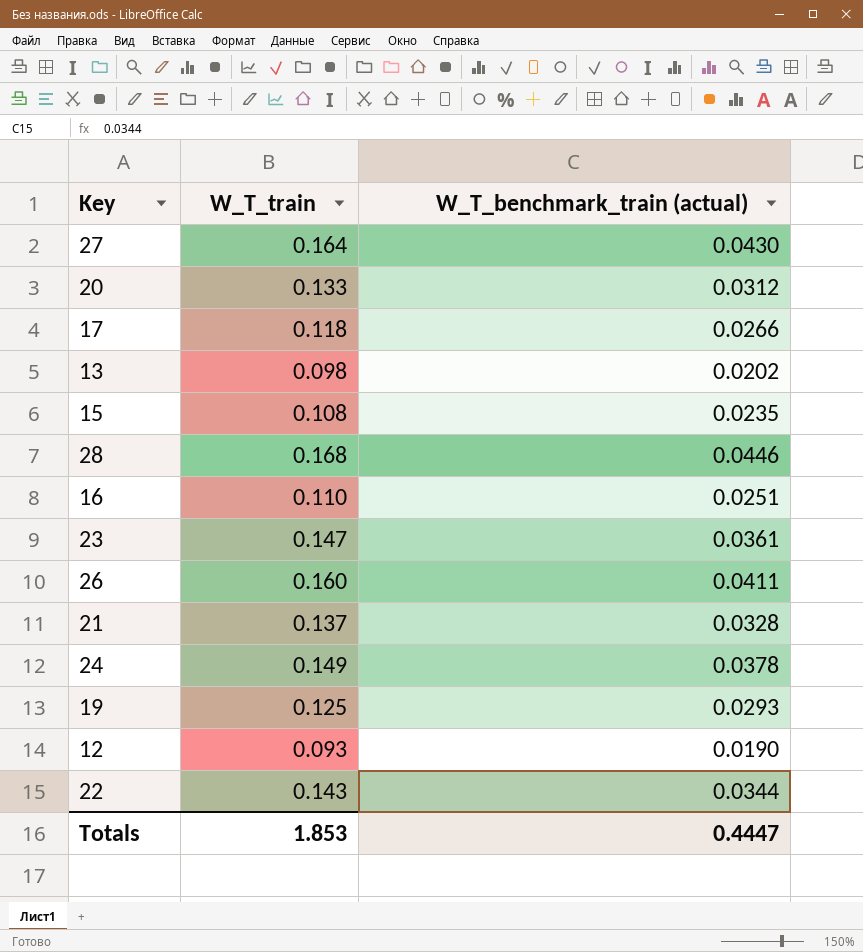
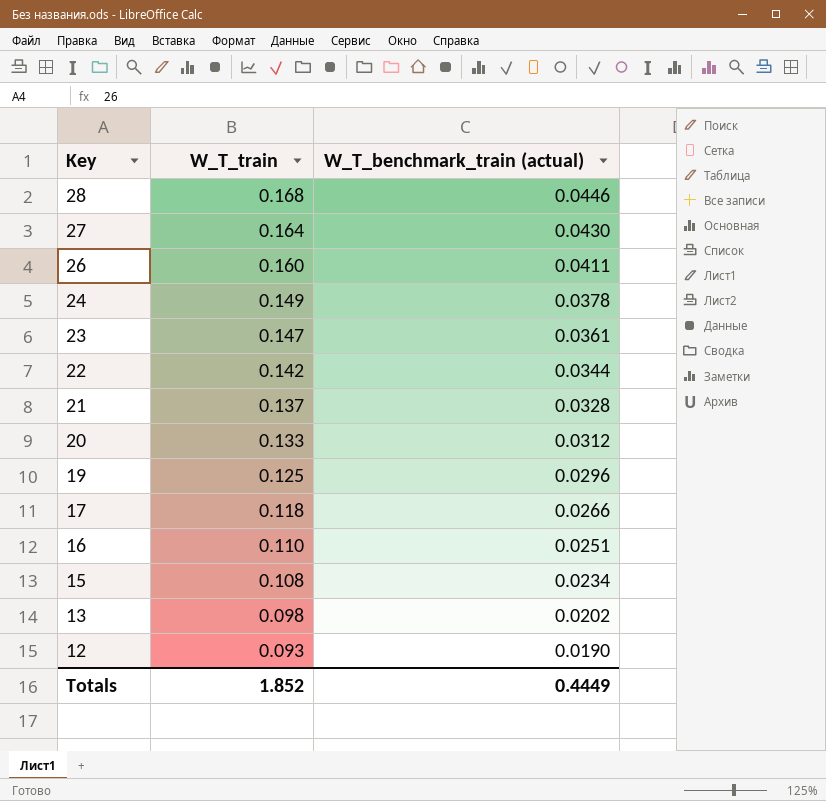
row order: none -> Key descending
22 | W_T_train: 0.143 -> 0.142
19 | W_T_benchmark_train (actual): 0.0293 -> 0.0296
15 | W_T_benchmark_train (actual): 0.0235 -> 0.0234
Totals | W_T_train: 1.853 -> 1.852
Totals | W_T_benchmark_train (actual): 0.4447 -> 0.4449

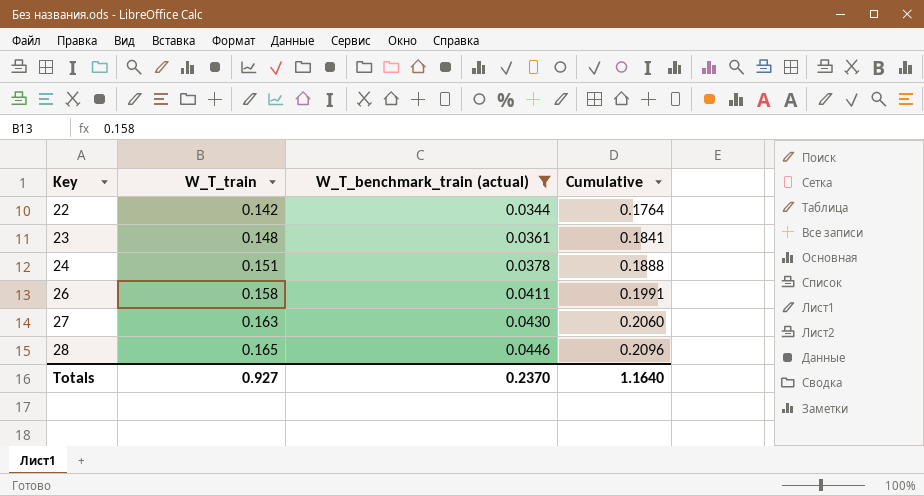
filter: none -> W_T_benchmark_train (actual) >= 0.0344
row order: Key descending -> Key ascending
column Cumulative | formula: none -> [W_T_train] + [W_T_benchmark_train (actual)]
23 | W_T_train: 0.147 -> 0.148
24 | W_T_train: 0.149 -> 0.151
26 | W_T_train: 0.160 -> 0.158
27 | W_T_train: 0.164 -> 0.163
28 | W_T_train: 0.168 -> 0.165
Totals | W_T_train: 1.852 -> 0.927
Totals | W_T_benchmark_train (actual): 0.4449 -> 0.2370

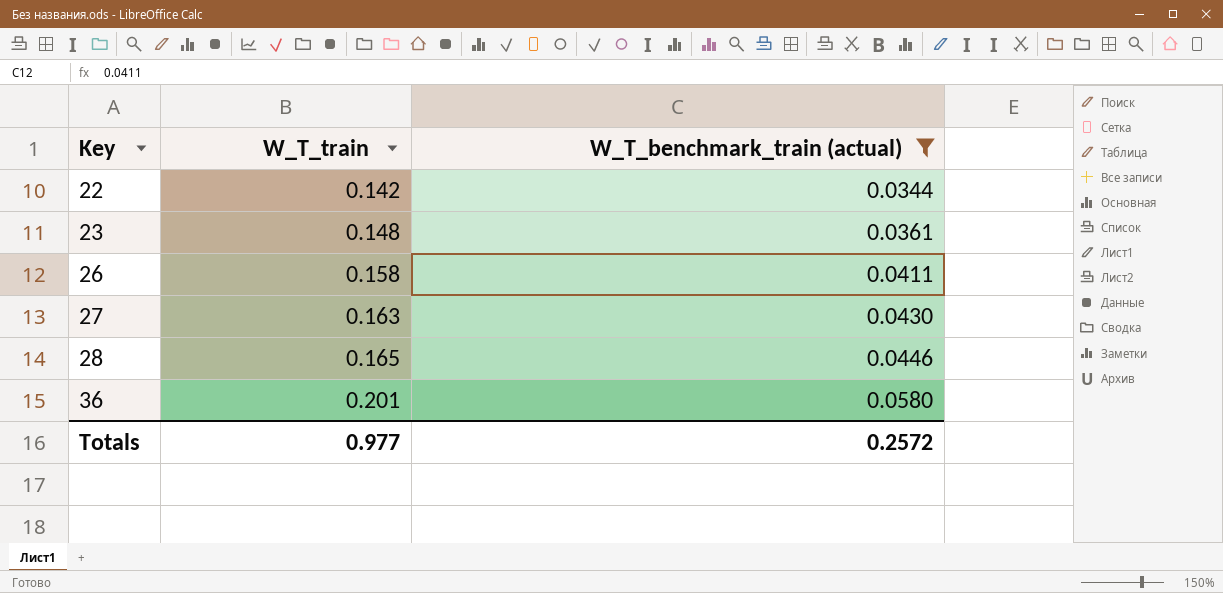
column Cumulative | formula: [W_T_train] + [W_T_benchmark_train (actual)] -> none
row 24: 0.151 | 0.0378 | 0.1888 -> none
row 36: none -> 0.201 | 0.0580
Totals | W_T_train: 0.927 -> 0.977
Totals | W_T_benchmark_train (actual): 0.2370 -> 0.2572

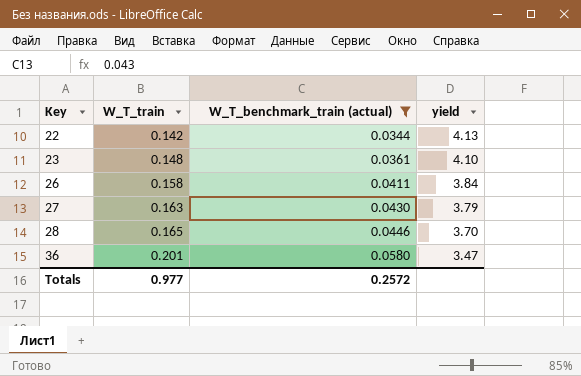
column yield | formula: none -> [W_T_train] / [W_T_benchmark_train (actual)]

